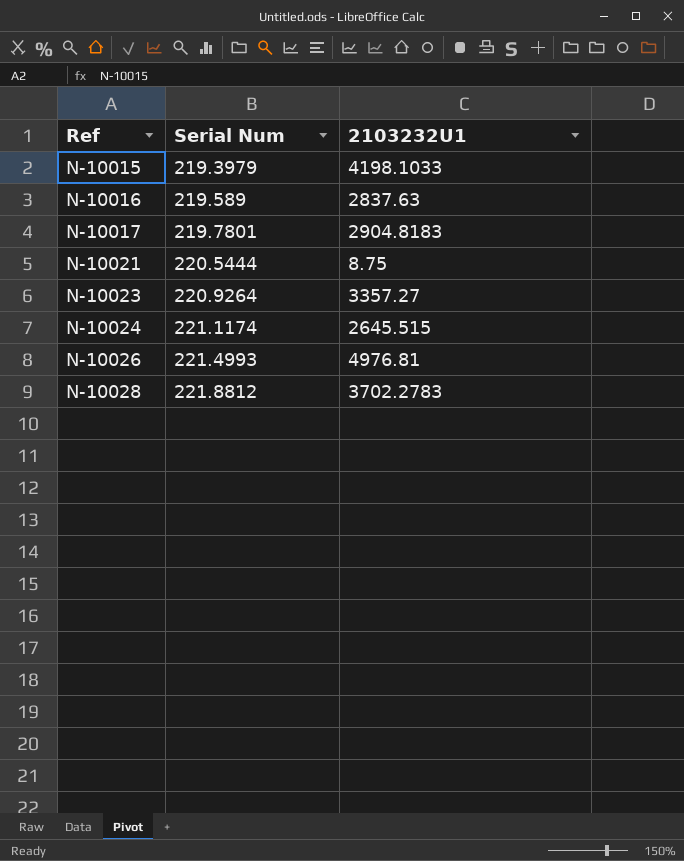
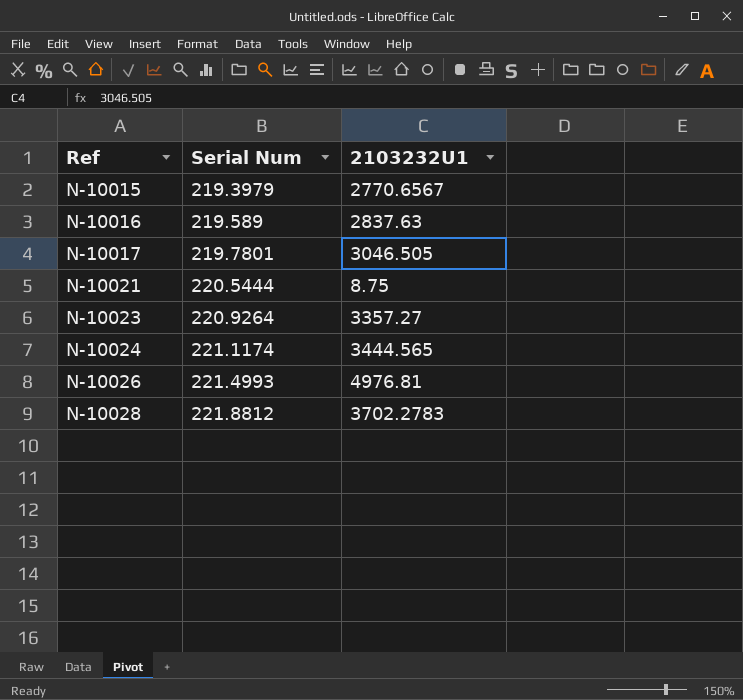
N-10015 | 2103232U1: 4198.1033 -> 2770.6567
N-10017 | 2103232U1: 2904.8183 -> 3046.505
N-10024 | 2103232U1: 2645.515 -> 3444.565

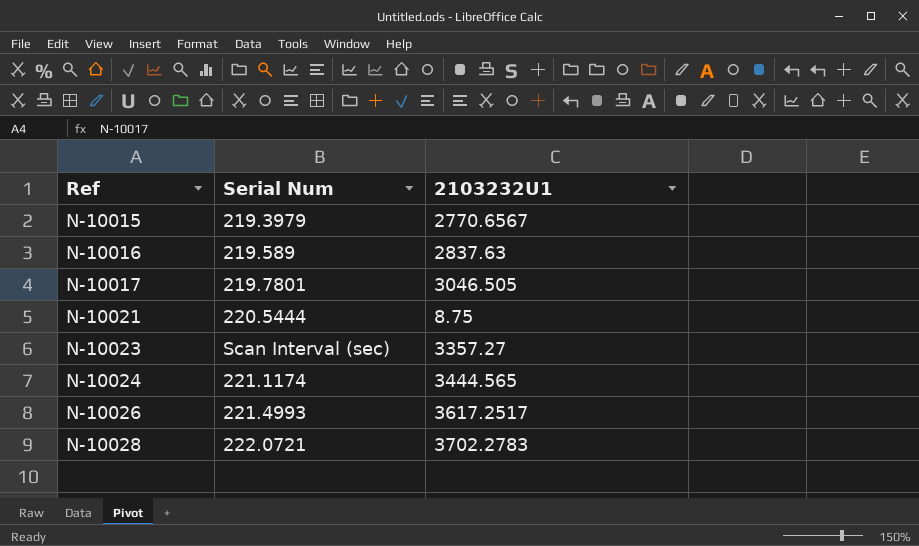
N-10023 | Serial Num: 220.9264 -> Scan Interval (sec)
N-10026 | 2103232U1: 4976.81 -> 3617.2517
N-10028 | Serial Num: 221.8812 -> 222.0721

